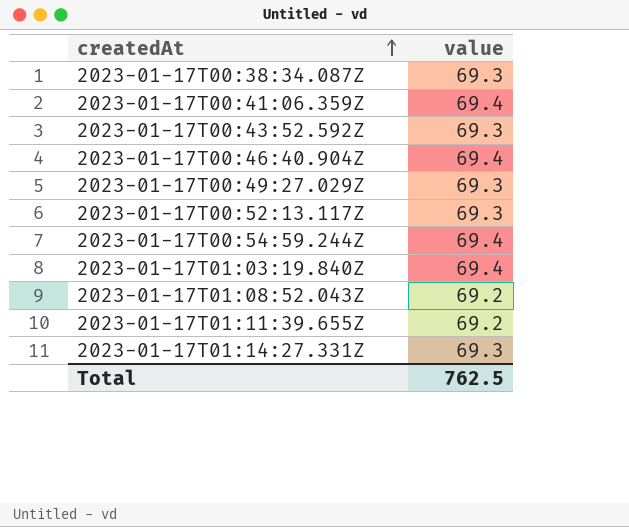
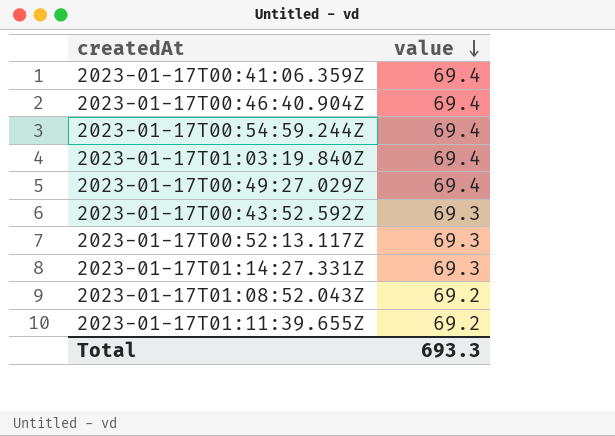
row order: createdAt ascending -> value descending
row 2023-01-17T00:38:34.087Z: 69.3 -> none
2023-01-17T00:49:27.029Z | value: 69.3 -> 69.4
Total | value: 762.5 -> 693.3

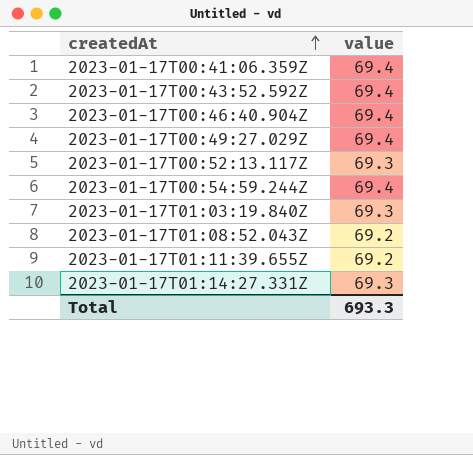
row order: value descending -> createdAt ascending
2023-01-17T00:43:52.592Z | value: 69.3 -> 69.4
2023-01-17T01:03:19.840Z | value: 69.4 -> 69.3

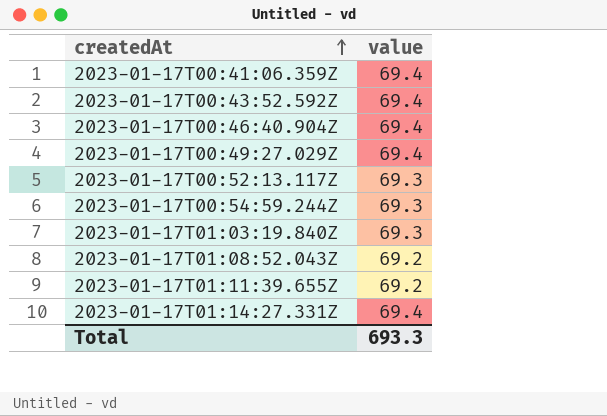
2023-01-17T00:54:59.244Z | value: 69.4 -> 69.3
2023-01-17T01:14:27.331Z | value: 69.3 -> 69.4

